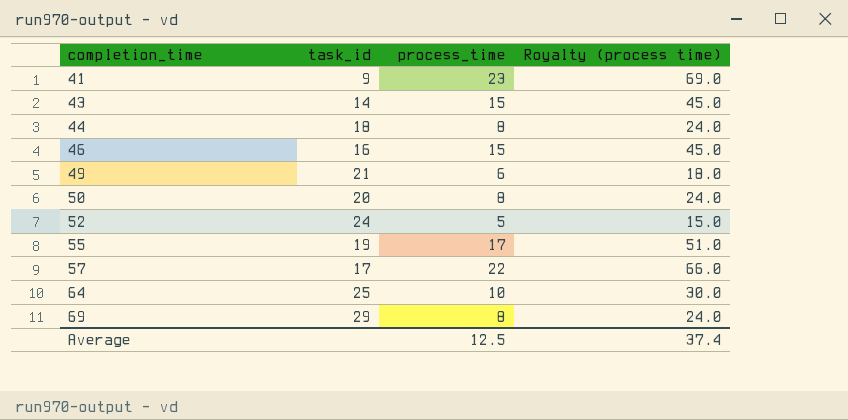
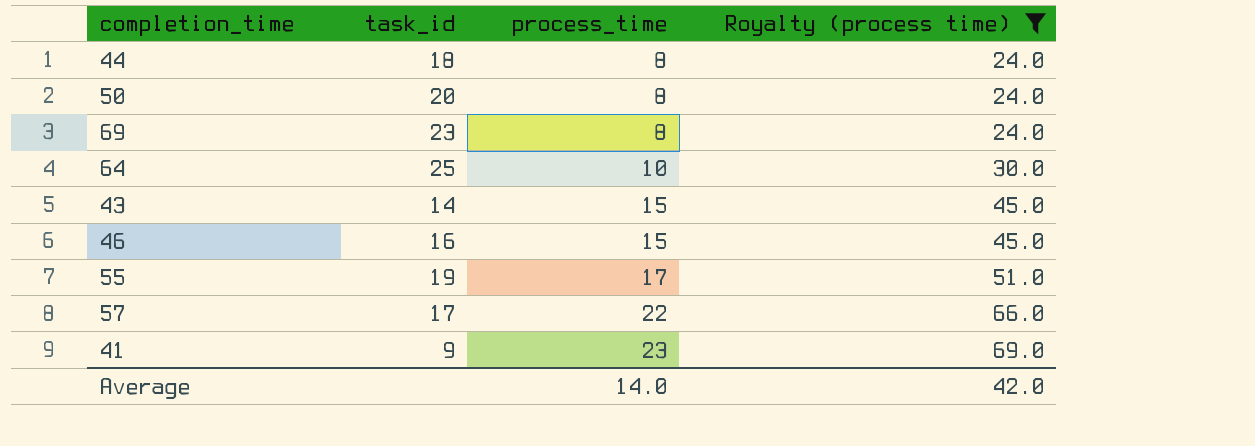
filter: none -> Royalty (process time) >= 24.0
row order: completion_time ascending -> process_time ascending
69 | task_id: 29 -> 23
Average | process_time: 12.5 -> 14.0
Average | Royalty (process time): 37.4 -> 42.0

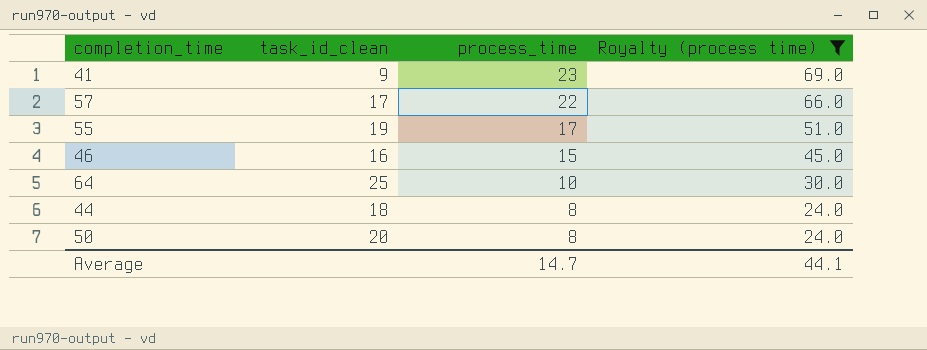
row order: process_time ascending -> process_time descending
column name: task_id -> task_id_clean
row 69: 23 | 8 | 24.0 -> none
row 43: 14 | 15 | 45.0 -> none
Average | process_time: 14.0 -> 14.7
Average | Royalty (process time): 42.0 -> 44.1

